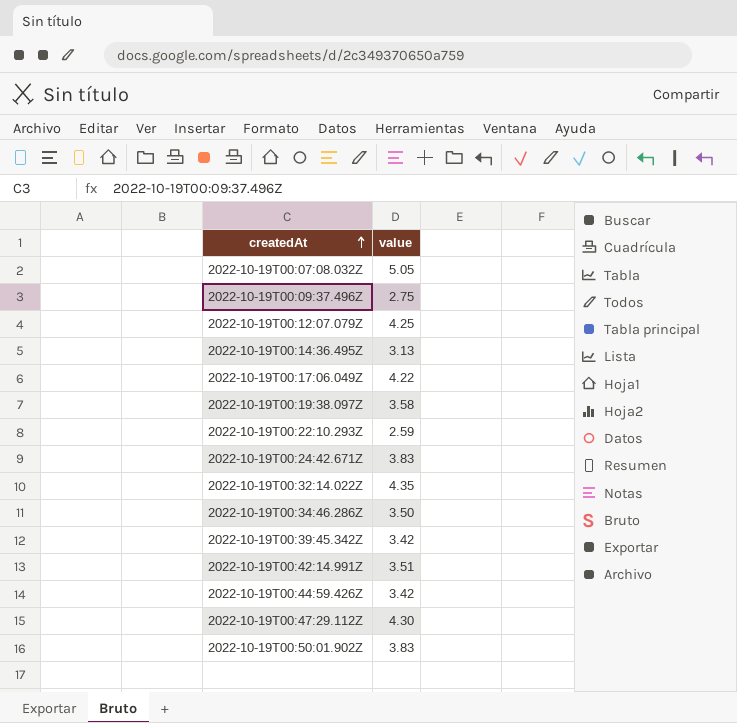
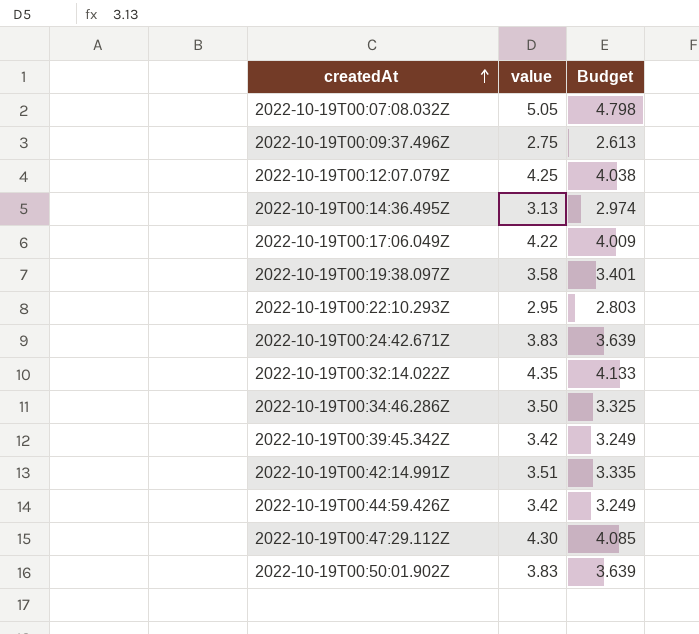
column Budget | formula: none -> [value] * 0.95
2022-10-19T00:22:10.293Z | value: 2.59 -> 2.95

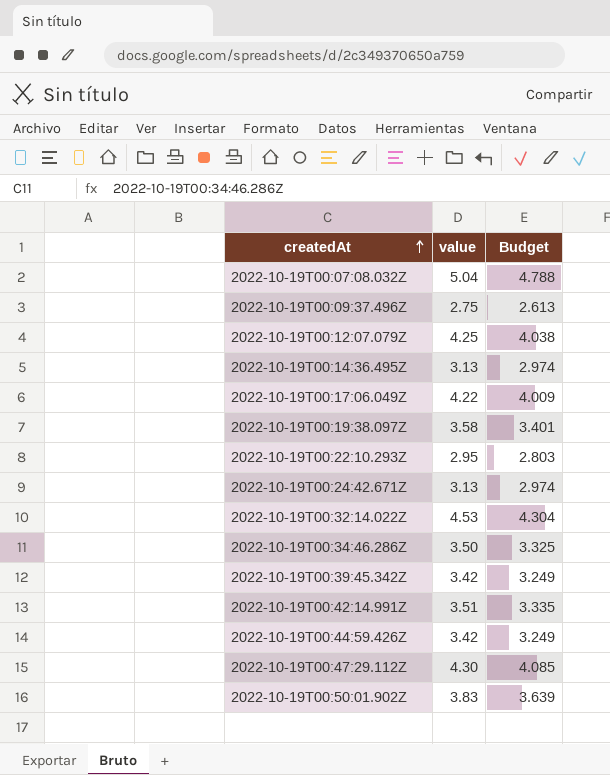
2022-10-19T00:07:08.032Z | value: 5.05 -> 5.04
2022-10-19T00:07:08.032Z | Budget: 4.798 -> 4.788
2022-10-19T00:24:42.671Z | value: 3.83 -> 3.13
2022-10-19T00:24:42.671Z | Budget: 3.639 -> 2.974
2022-10-19T00:32:14.022Z | value: 4.35 -> 4.53
2022-10-19T00:32:14.022Z | Budget: 4.133 -> 4.304

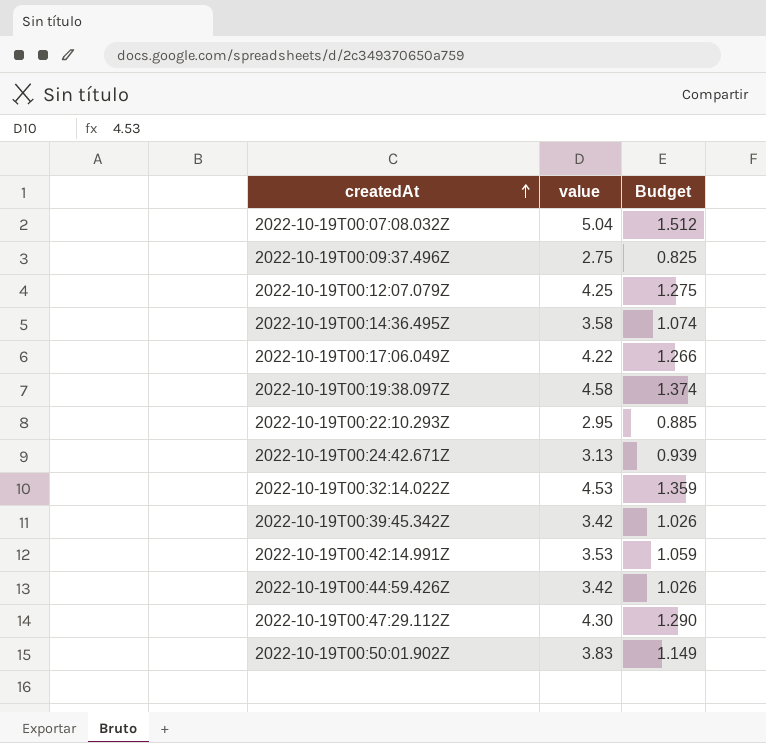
column Budget | formula: [value] * 0.95 -> [value] * 0.3
row 2022-10-19T00:34:46.286Z: 3.50 | 3.325 -> none
2022-10-19T00:14:36.495Z | value: 3.13 -> 3.58
2022-10-19T00:19:38.097Z | value: 3.58 -> 4.58
2022-10-19T00:42:14.991Z | value: 3.51 -> 3.53

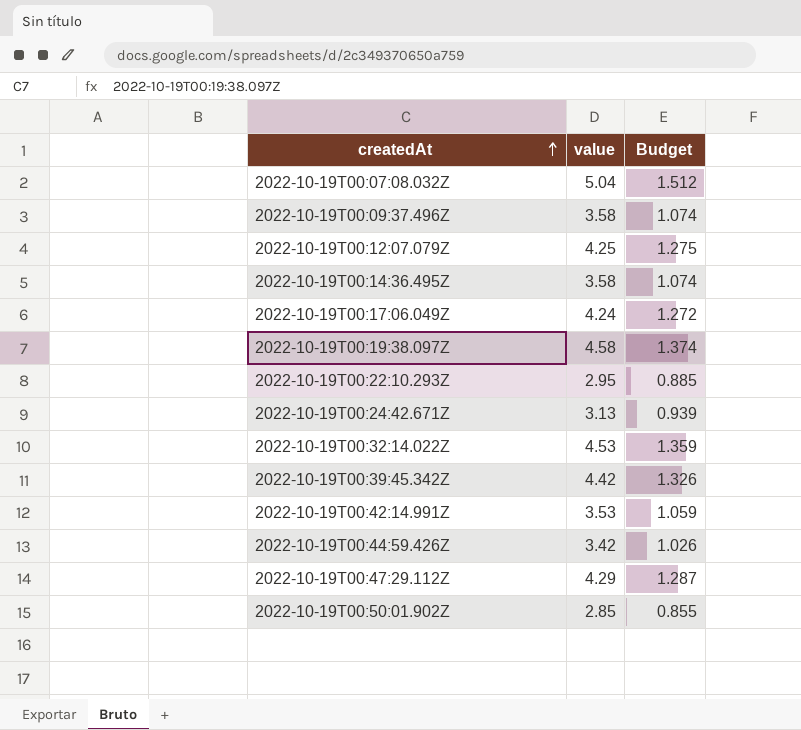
2022-10-19T00:09:37.496Z | value: 2.75 -> 3.58
2022-10-19T00:09:37.496Z | Budget: 0.825 -> 1.074
2022-10-19T00:17:06.049Z | value: 4.22 -> 4.24
2022-10-19T00:17:06.049Z | Budget: 1.266 -> 1.272
2022-10-19T00:39:45.342Z | value: 3.42 -> 4.42
2022-10-19T00:39:45.342Z | Budget: 1.026 -> 1.326
2022-10-19T00:47:29.112Z | value: 4.30 -> 4.29
2022-10-19T00:47:29.112Z | Budget: 1.290 -> 1.287
2022-10-19T00:50:01.902Z | value: 3.83 -> 2.85
2022-10-19T00:50:01.902Z | Budget: 1.149 -> 0.855

